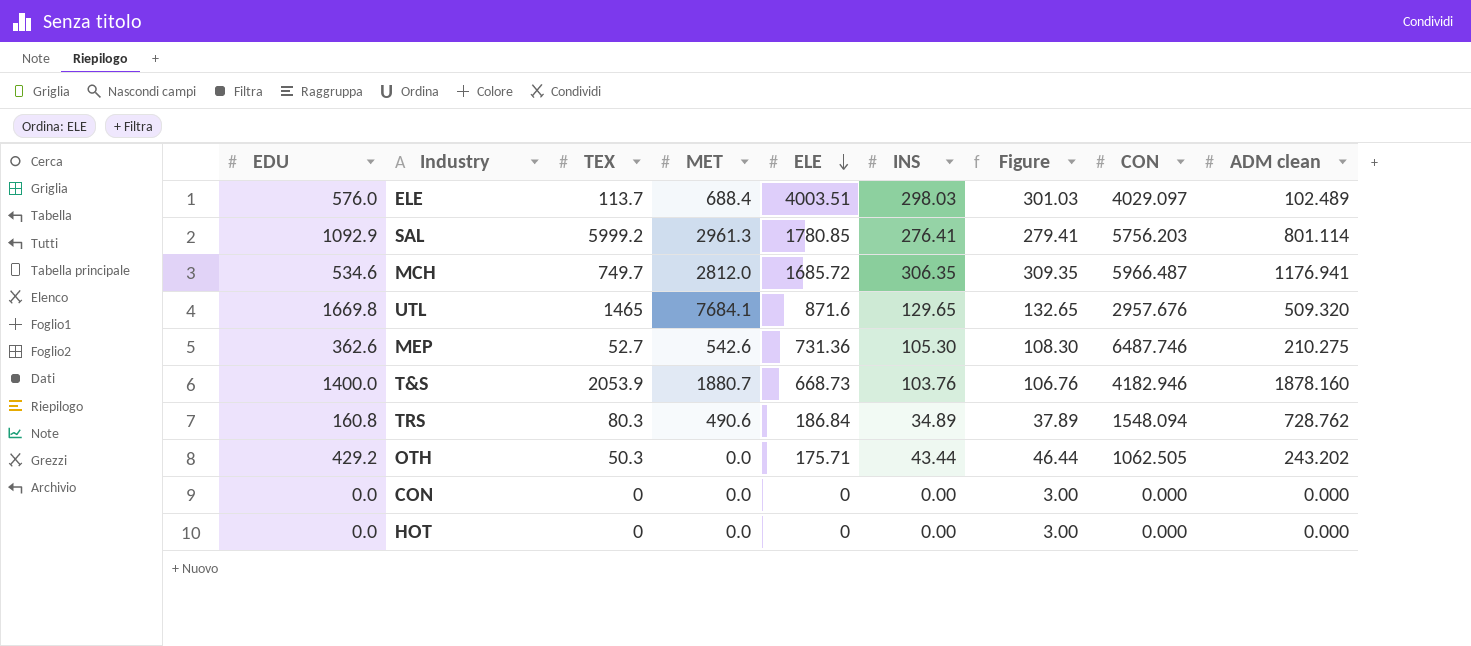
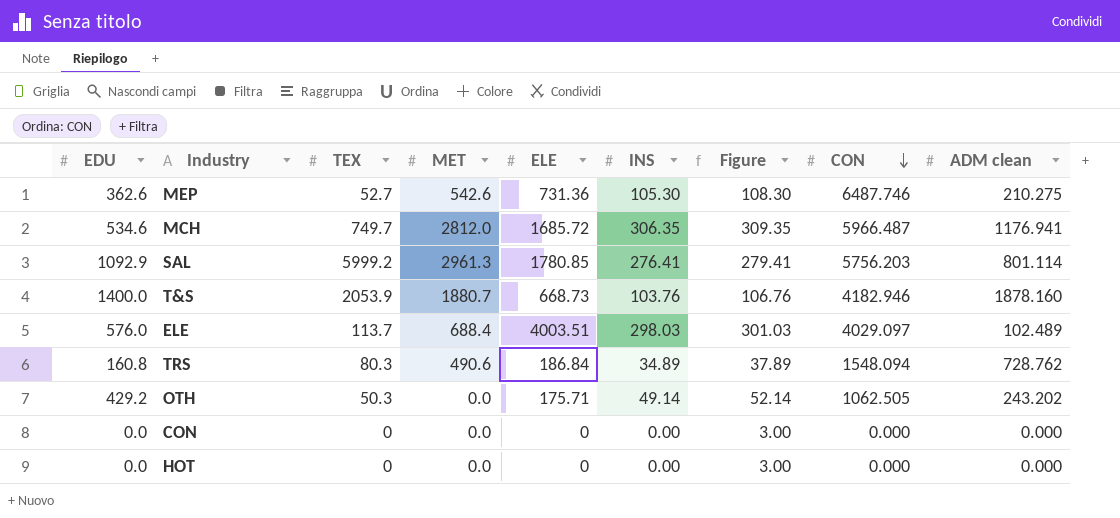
row order: ELE descending -> CON descending
row UTL: 1669.8 | 1465 | 7684.1 | 871.6 | 129.65 | 132.65 | 2957.676 | 509.320 -> none
OTH | INS: 43.44 -> 49.14
OTH | Figure: 46.44 -> 52.14

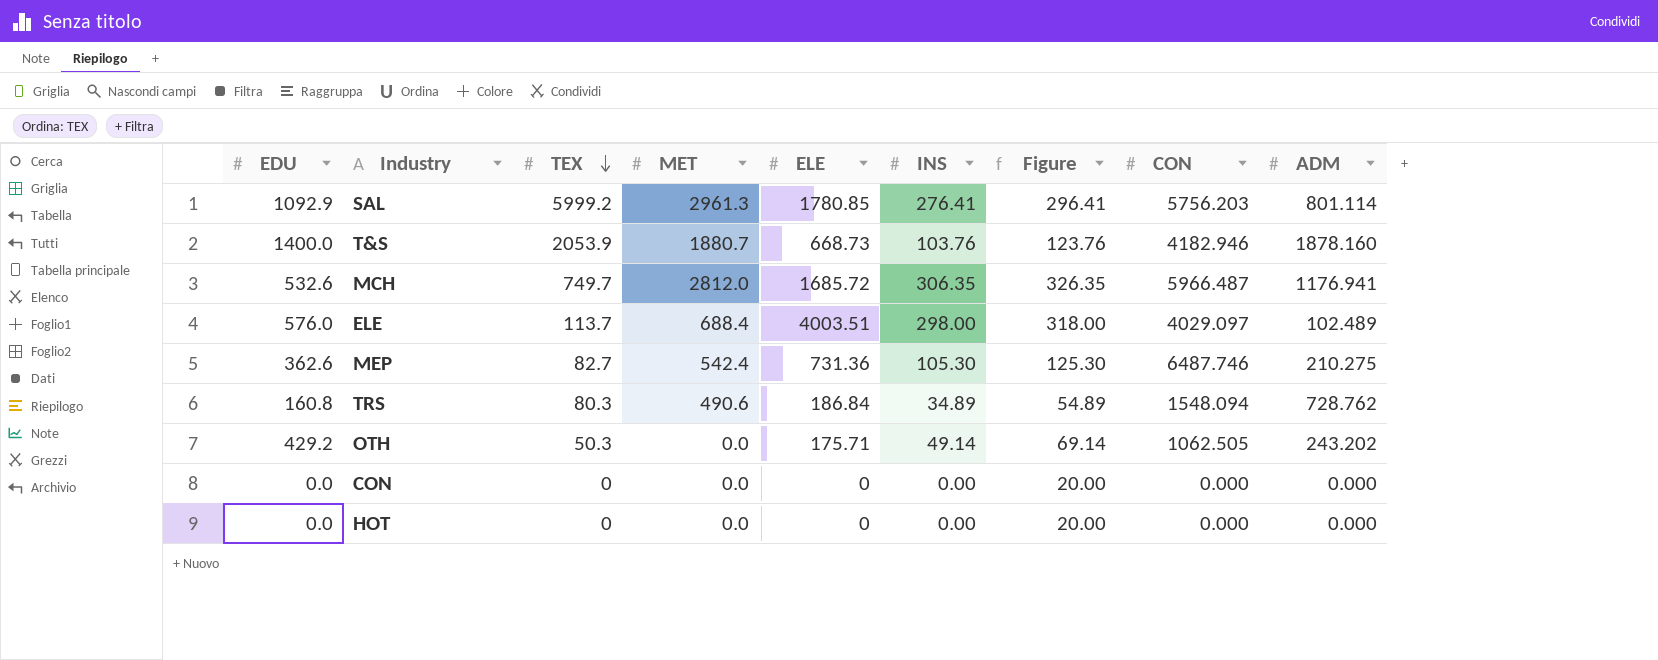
row order: CON descending -> TEX descending
column Figure | formula: [INS] + 3 -> [INS] + 20
column name: ADM clean -> ADM
MCH | EDU: 534.6 -> 532.6
ELE | INS: 298.03 -> 298.00
MEP | TEX: 52.7 -> 82.7
MEP | MET: 542.6 -> 542.4

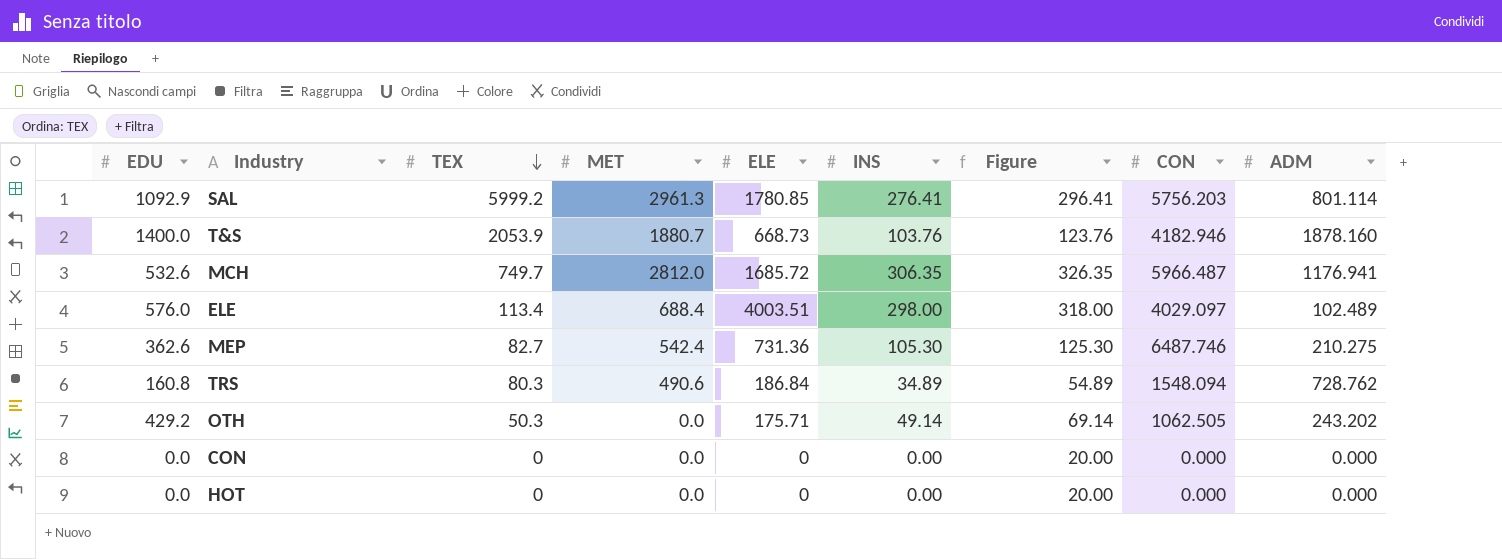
ELE | TEX: 113.7 -> 113.4

